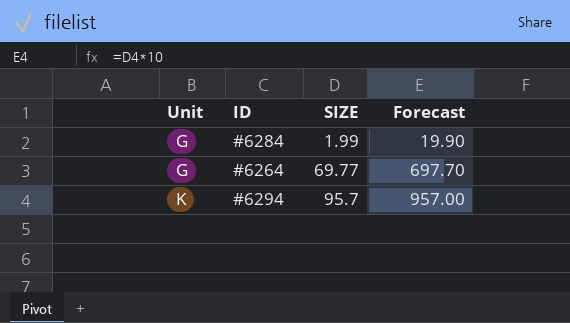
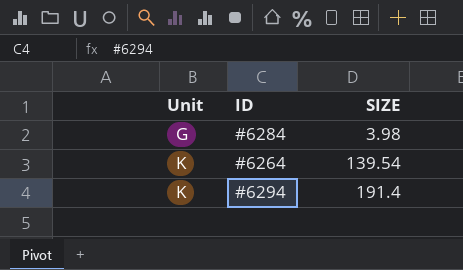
column Forecast | formula: [SIZE] * 10 -> none
#6284 | SIZE: 1.99 -> 3.98
#6264 | Unit: G -> K
#6264 | SIZE: 69.77 -> 139.54
#6294 | SIZE: 95.7 -> 191.4

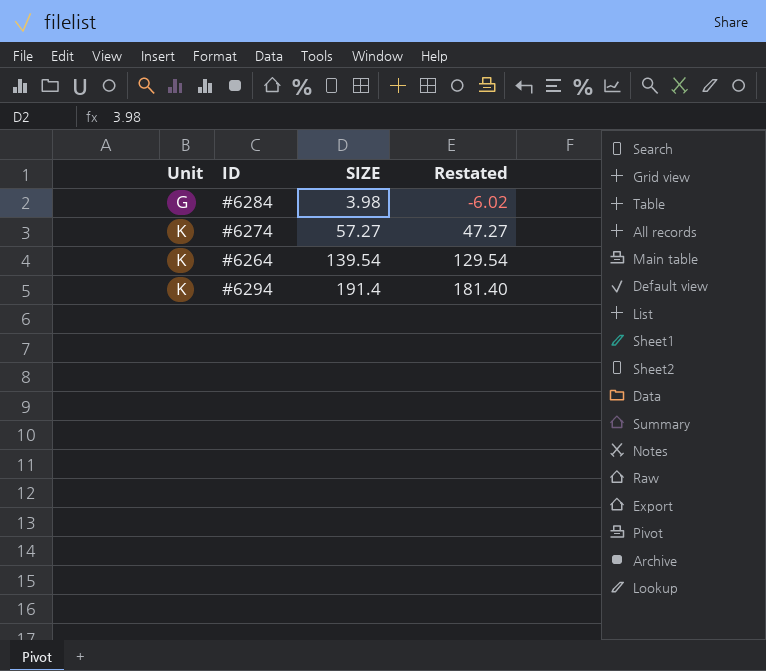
column Restated | formula: none -> [SIZE] - 10
row #6274: none -> K | 57.27 | 47.27

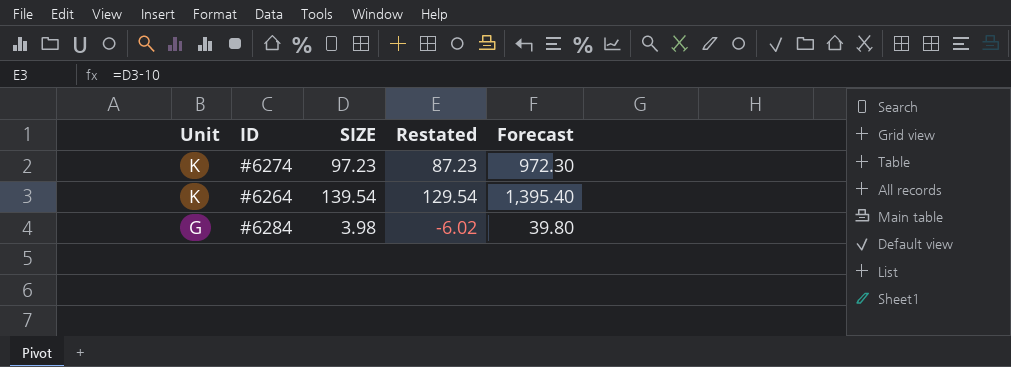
row order: Unit ascending -> Unit descending
column Forecast | formula: none -> [SIZE] * 10
row #6294: K | 191.4 | 181.40 -> none
#6274 | SIZE: 57.27 -> 97.23
#6274 | Restated: 47.27 -> 87.23

